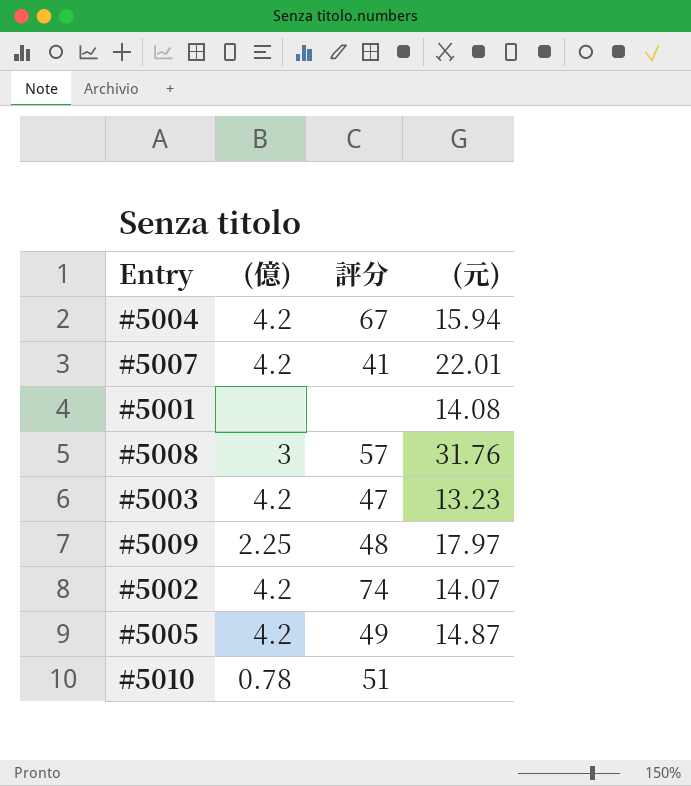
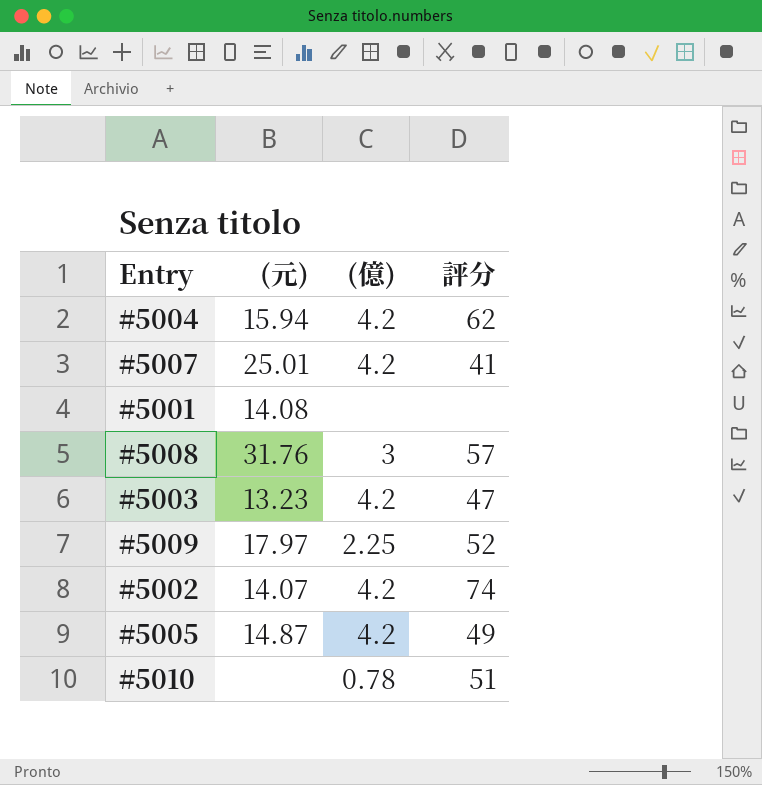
column (元) | position: 4 -> 2
#5004 | 評分: 67 -> 62
#5007 | (元): 22.01 -> 25.01
#5009 | 評分: 48 -> 52

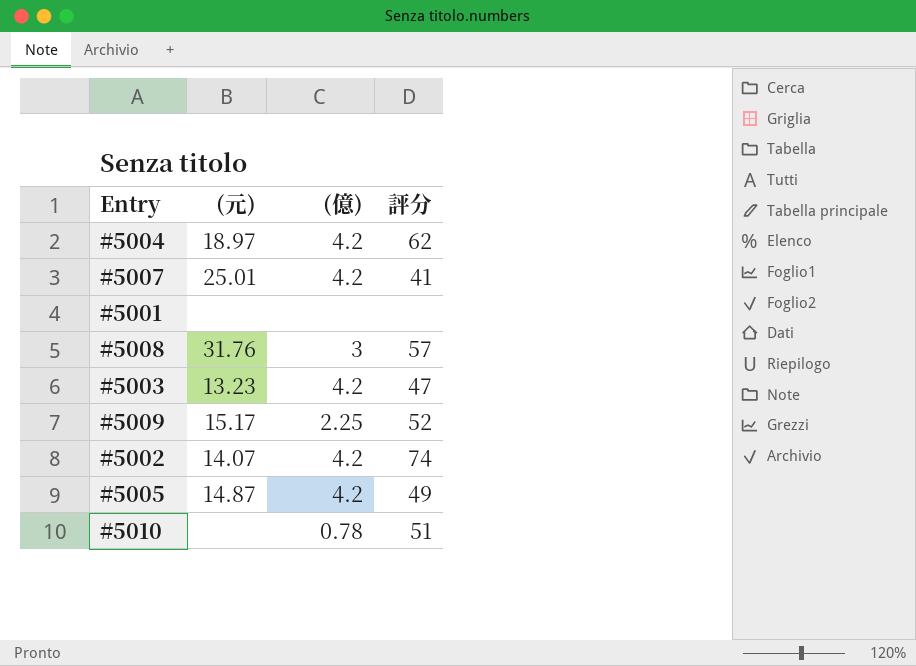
#5004 | (元): 15.94 -> 18.97
#5001 | (元): 14.08 -> none
#5009 | (元): 17.97 -> 15.17

